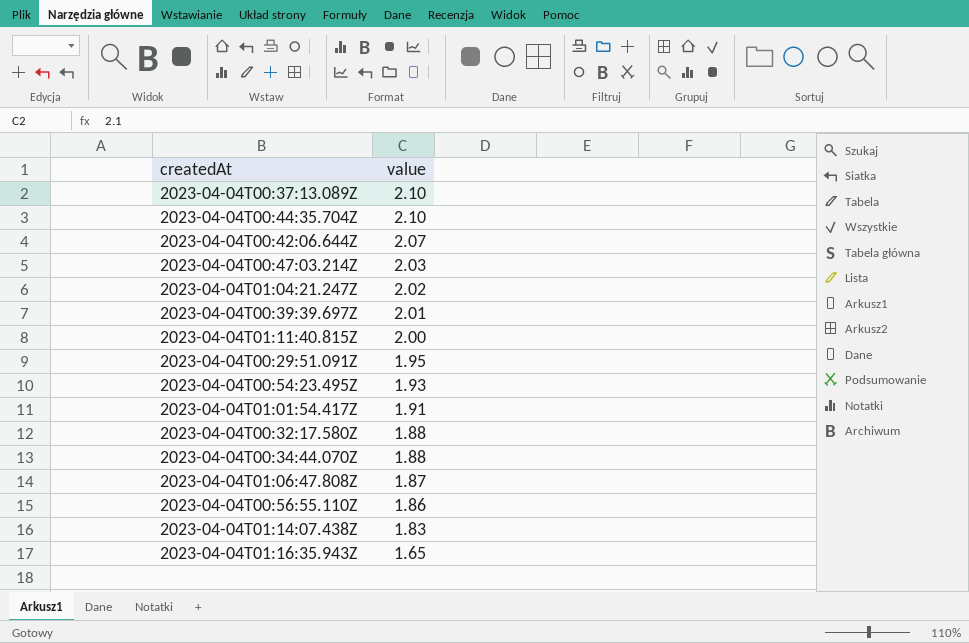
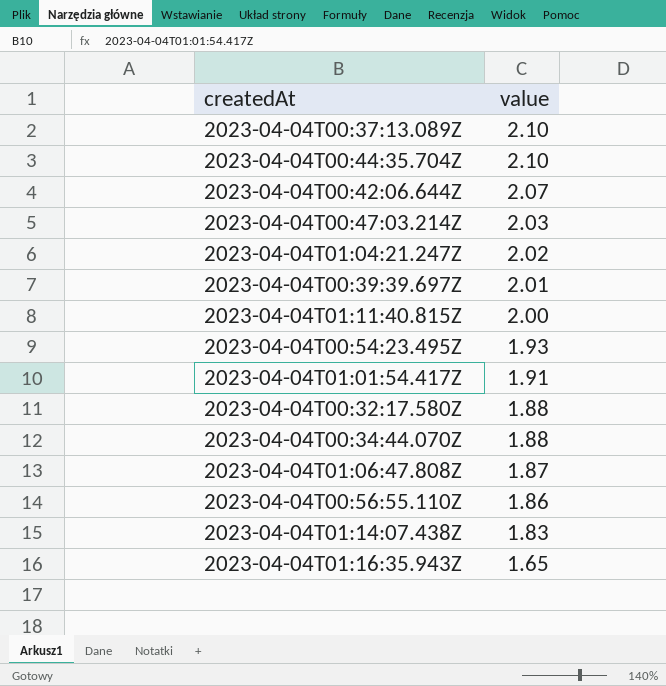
row 2023-04-04T00:29:51.091Z: 1.95 -> none

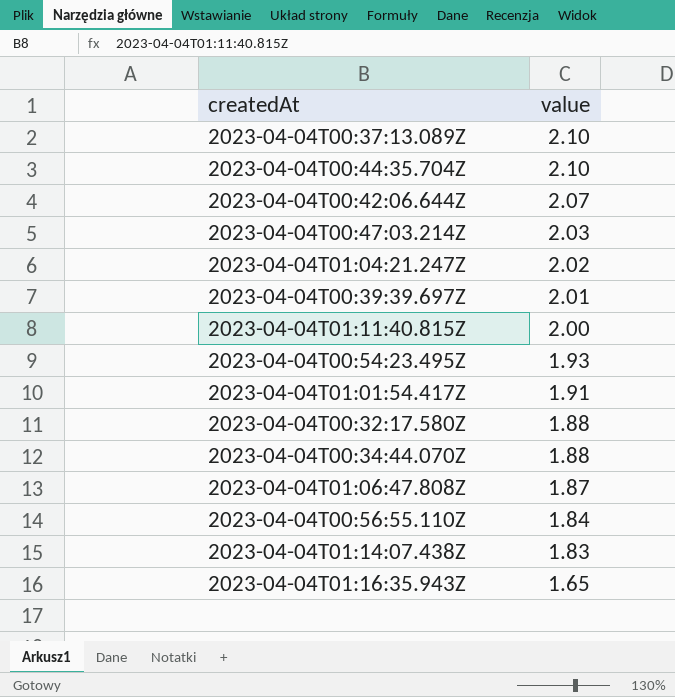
2023-04-04T00:56:55.110Z | value: 1.86 -> 1.84

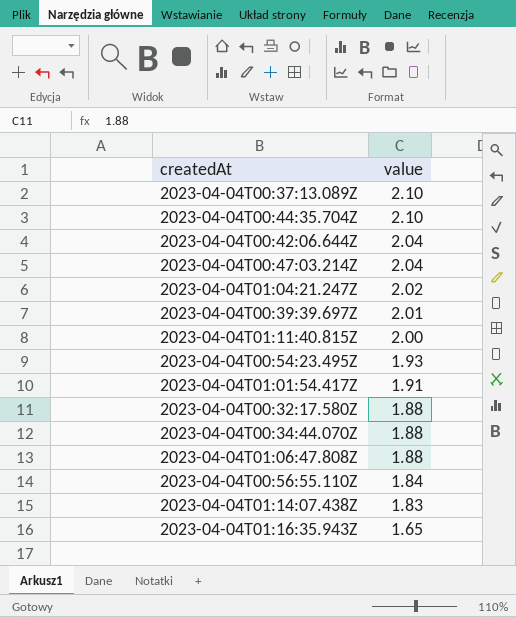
2023-04-04T00:42:06.644Z | value: 2.07 -> 2.04
2023-04-04T00:47:03.214Z | value: 2.03 -> 2.04
2023-04-04T01:06:47.808Z | value: 1.87 -> 1.88

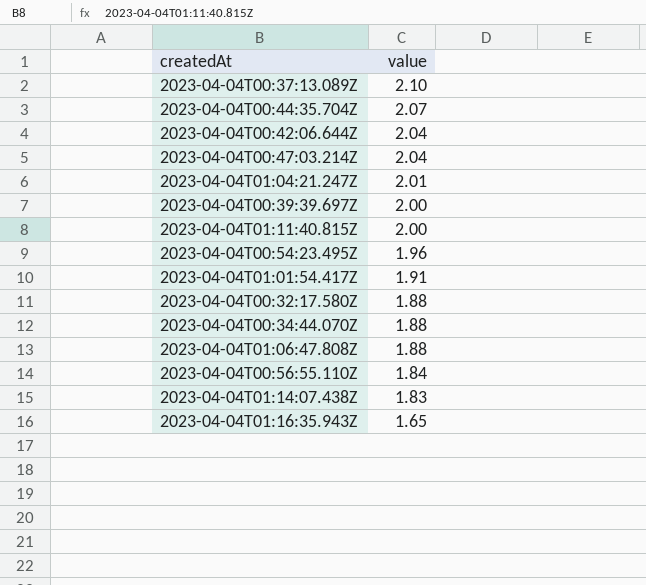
2023-04-04T00:44:35.704Z | value: 2.10 -> 2.07
2023-04-04T01:04:21.247Z | value: 2.02 -> 2.01
2023-04-04T00:39:39.697Z | value: 2.01 -> 2.00
2023-04-04T00:54:23.495Z | value: 1.93 -> 1.96

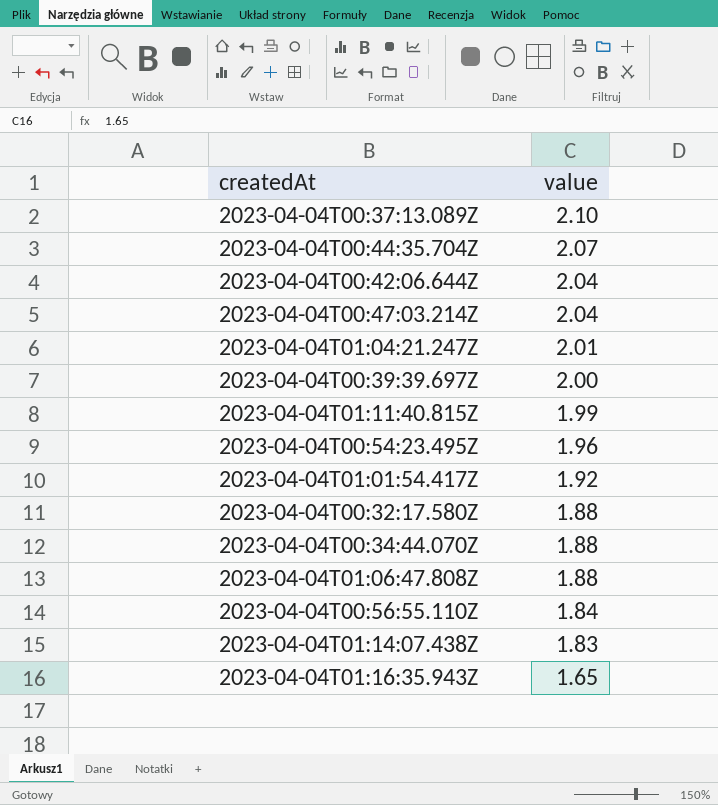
2023-04-04T01:11:40.815Z | value: 2.00 -> 1.99
2023-04-04T01:01:54.417Z | value: 1.91 -> 1.92

